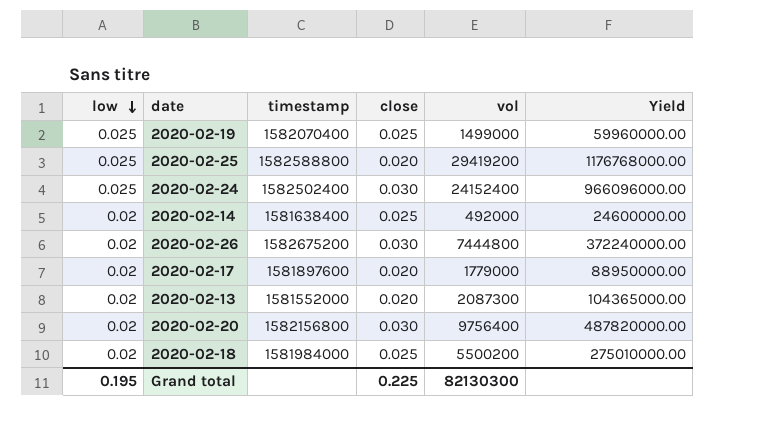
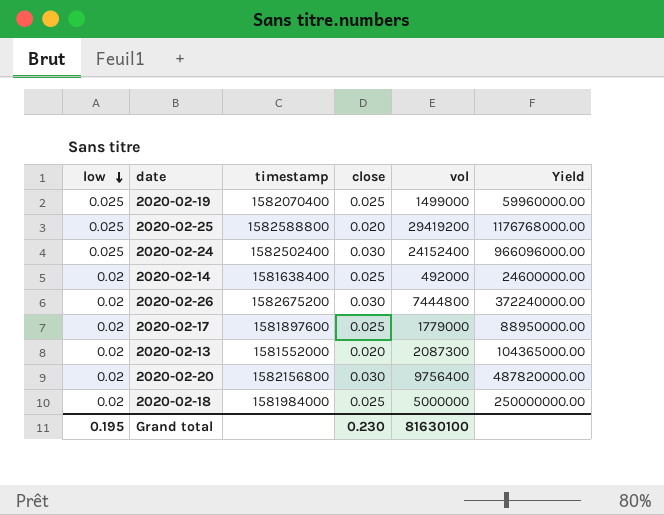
2020-02-17 | close: 0.020 -> 0.025
2020-02-18 | vol: 5500200 -> 5000000
2020-02-18 | Yield: 275010000.00 -> 250000000.00
Grand total | close: 0.225 -> 0.230
Grand total | vol: 82130300 -> 81630100

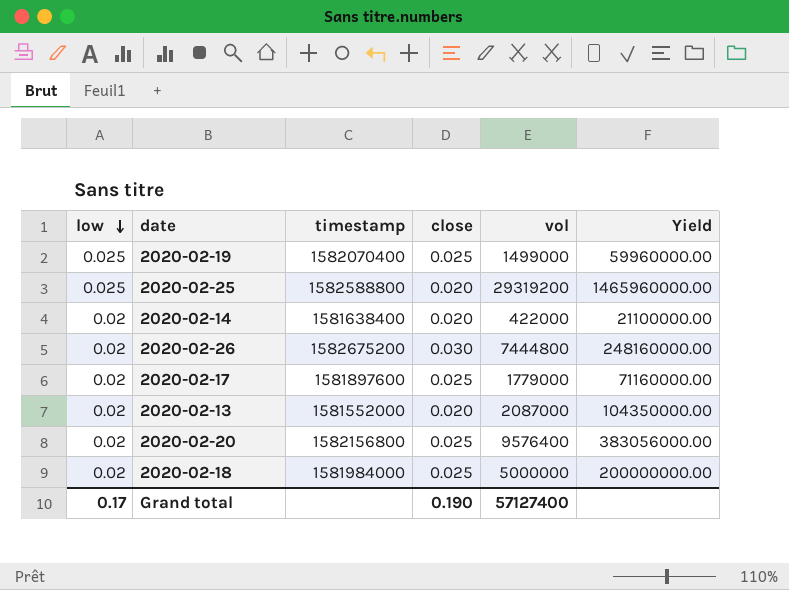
column Yield | formula: [vol] / [low] -> [vol] / [close]
row 2020-02-24: 0.025 | 1582502400 | 0.030 | 24152400 | 966096000.00 -> none
2020-02-25 | vol: 29419200 -> 29319200
2020-02-14 | close: 0.025 -> 0.020
2020-02-14 | vol: 492000 -> 422000
2020-02-13 | vol: 2087300 -> 2087000
2020-02-20 | close: 0.030 -> 0.025
2020-02-20 | vol: 9756400 -> 9576400
Grand total | low: 0.195 -> 0.17
Grand total | close: 0.230 -> 0.190
Grand total | vol: 81630100 -> 57127400

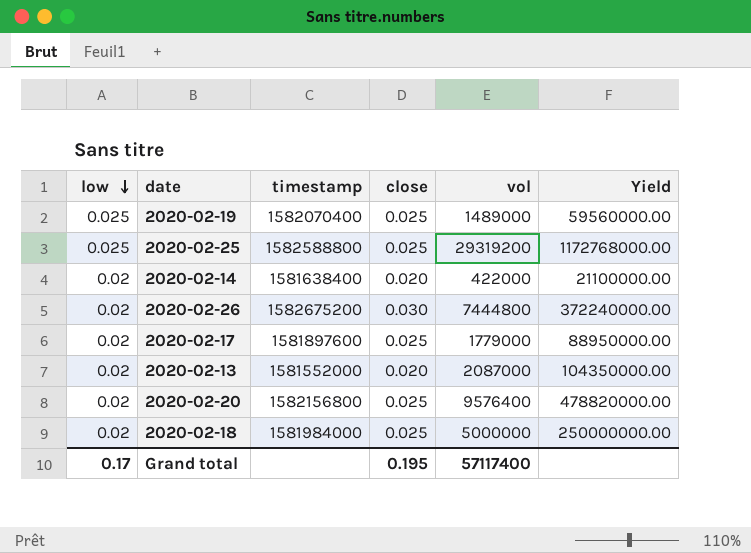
column Yield | formula: [vol] / [close] -> [vol] / [low]
2020-02-19 | vol: 1499000 -> 1489000
2020-02-25 | close: 0.020 -> 0.025
Grand total | close: 0.190 -> 0.195
Grand total | vol: 57127400 -> 57117400

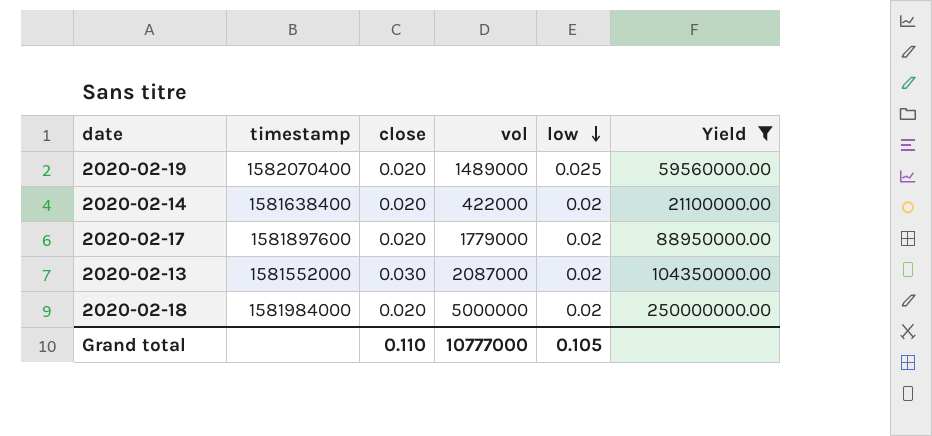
filter: none -> Yield <= 250000000.00
column low | position: 1 -> 5
2020-02-19 | close: 0.025 -> 0.020
2020-02-17 | close: 0.025 -> 0.020
2020-02-13 | close: 0.020 -> 0.030
2020-02-18 | close: 0.025 -> 0.020
Grand total | close: 0.195 -> 0.110
Grand total | vol: 57117400 -> 10777000
Grand total | low: 0.17 -> 0.105

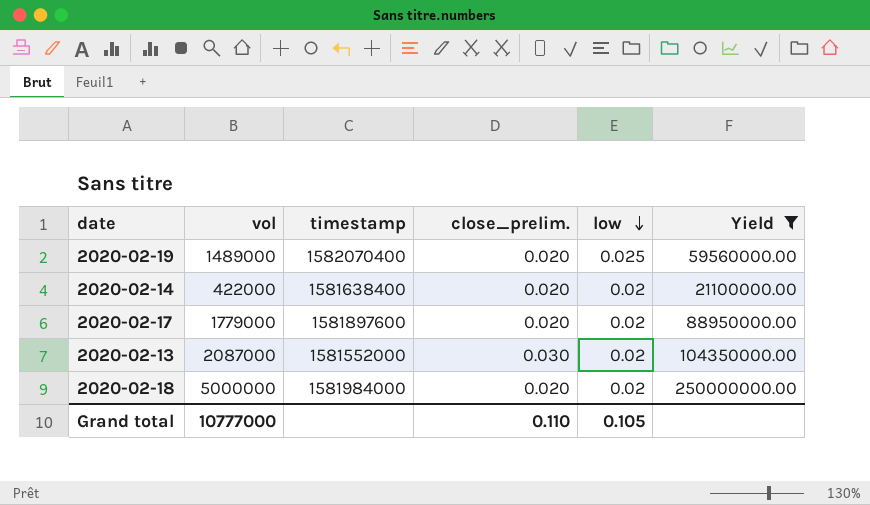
column vol | position: 4 -> 2
column name: close -> close_prelim.

